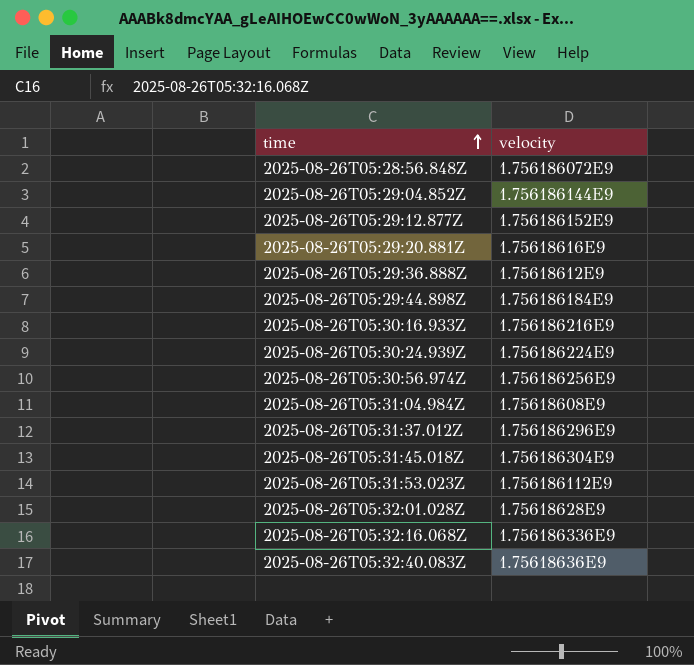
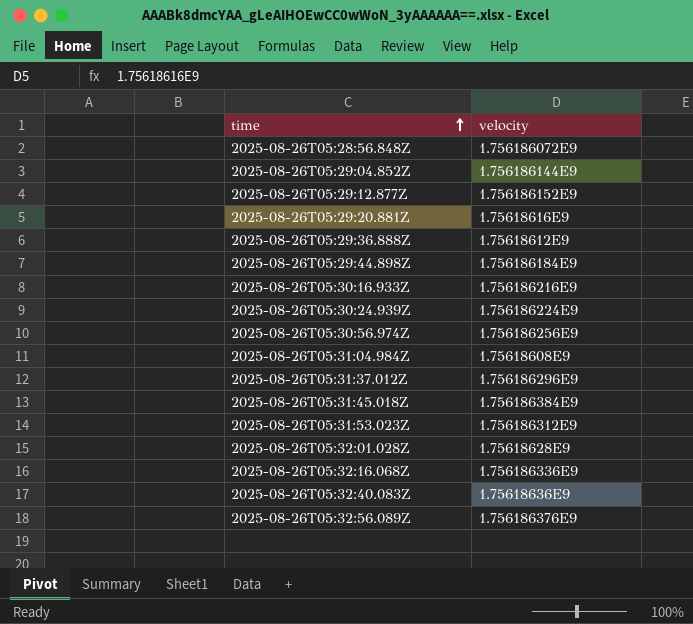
2025-08-26T05:31:45.018Z | velocity: 1.756186304E9 -> 1.756186384E9
2025-08-26T05:31:53.023Z | velocity: 1.756186112E9 -> 1.756186312E9
row 2025-08-26T05:32:56.089Z: none -> 1.756186376E9

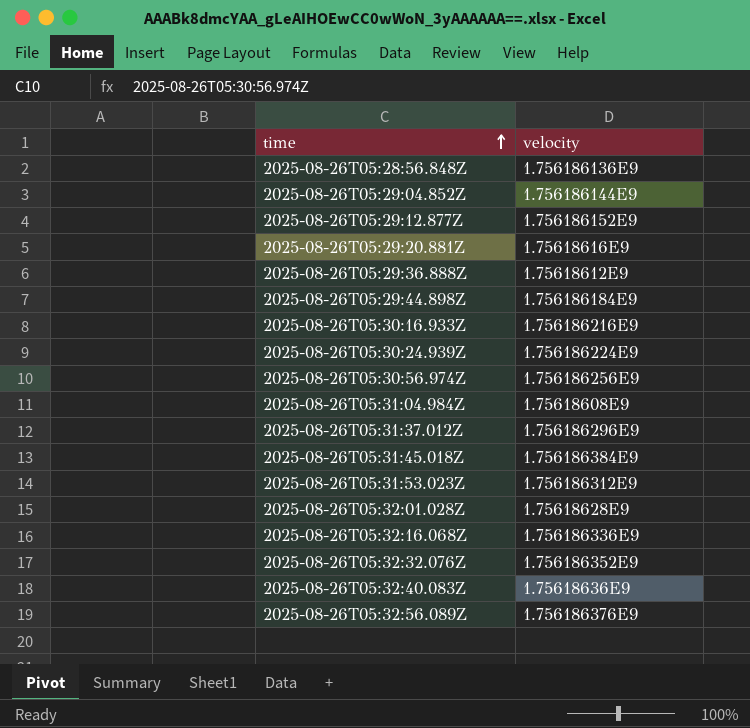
2025-08-26T05:28:56.848Z | velocity: 1.756186072E9 -> 1.756186136E9
row 2025-08-26T05:32:32.076Z: none -> 1.756186352E9

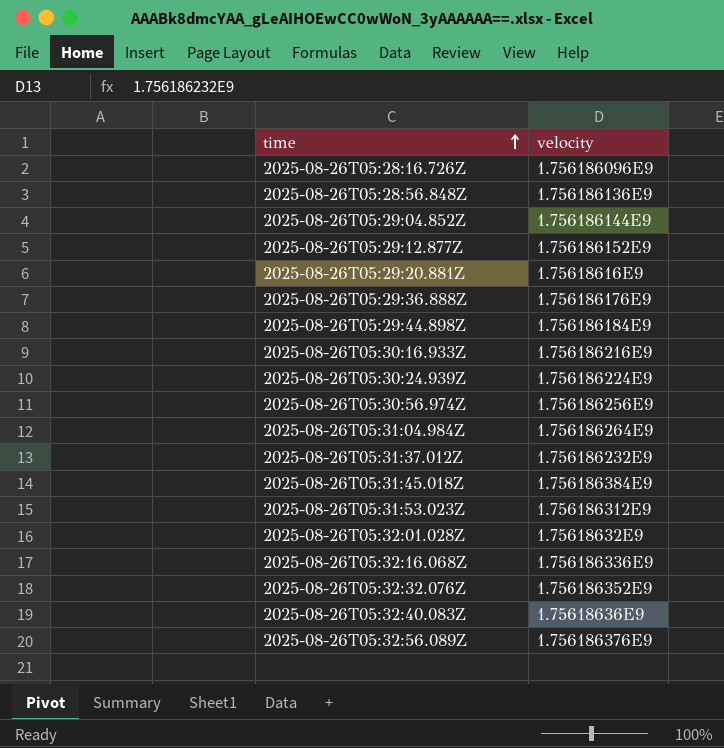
row 2025-08-26T05:28:16.726Z: none -> 1.756186096E9
2025-08-26T05:29:36.888Z | velocity: 1.75618612E9 -> 1.756186176E9
2025-08-26T05:31:04.984Z | velocity: 1.75618608E9 -> 1.756186264E9
2025-08-26T05:31:37.012Z | velocity: 1.756186296E9 -> 1.756186232E9
2025-08-26T05:32:01.028Z | velocity: 1.75618628E9 -> 1.75618632E9

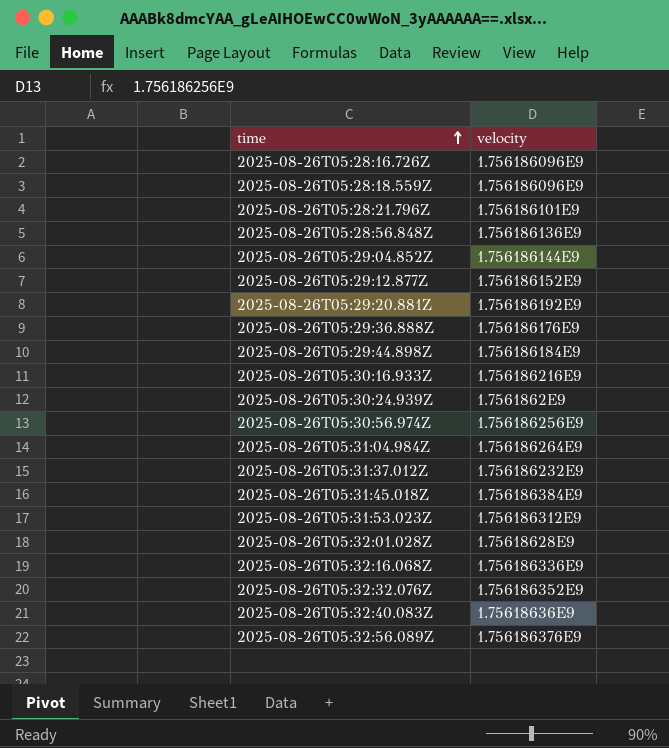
row 2025-08-26T05:28:18.559Z: none -> 1.756186096E9
row 2025-08-26T05:28:21.796Z: none -> 1.756186101E9
2025-08-26T05:29:20.881Z | velocity: 1.75618616E9 -> 1.756186192E9
2025-08-26T05:30:24.939Z | velocity: 1.756186224E9 -> 1.7561862E9
2025-08-26T05:32:01.028Z | velocity: 1.75618632E9 -> 1.75618628E9

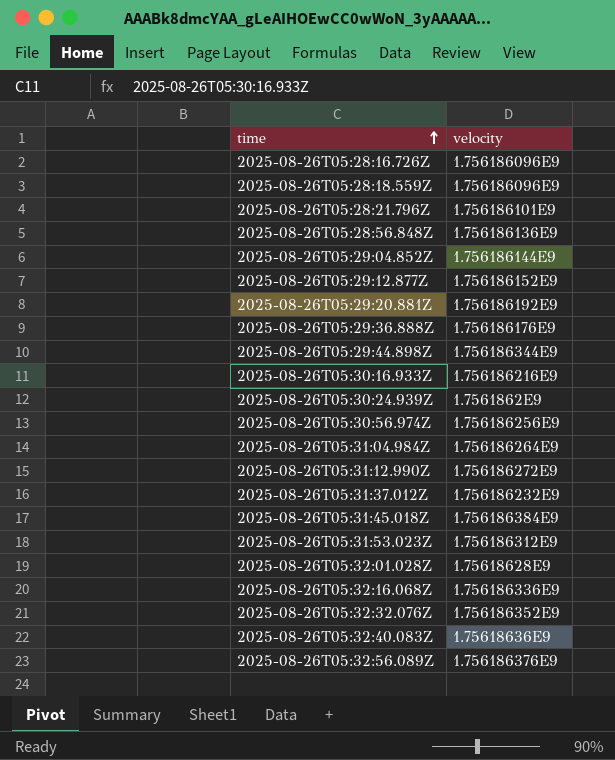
2025-08-26T05:29:44.898Z | velocity: 1.756186184E9 -> 1.756186344E9
row 2025-08-26T05:31:12.990Z: none -> 1.756186272E9

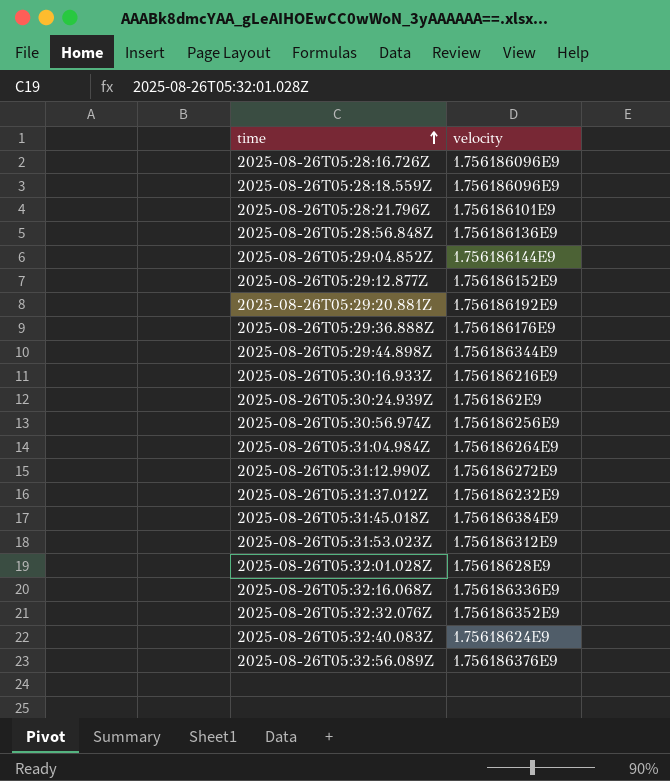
2025-08-26T05:32:40.083Z | velocity: 1.75618636E9 -> 1.75618624E9

